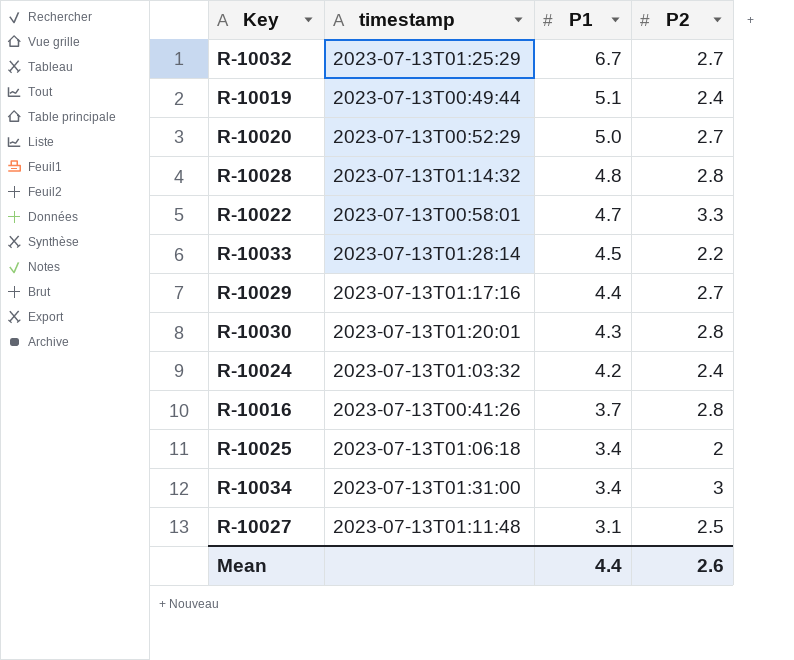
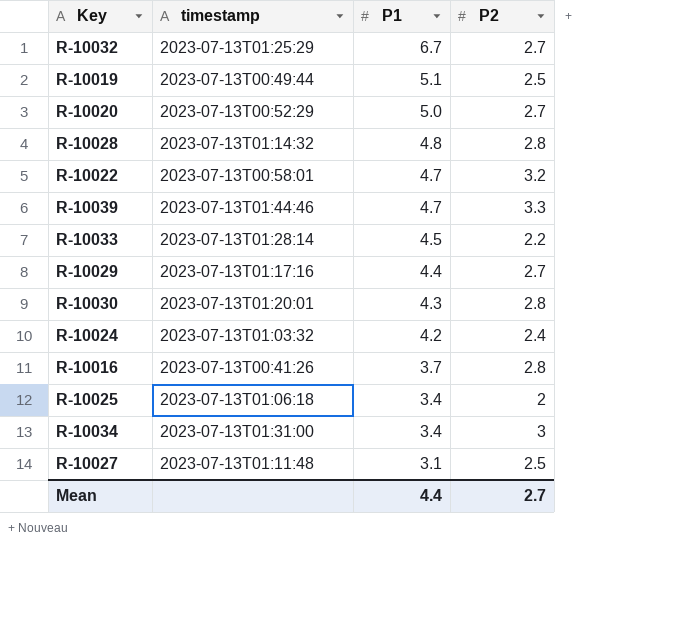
R-10019 | P2: 2.4 -> 2.5
R-10022 | P2: 3.3 -> 3.2
row R-10039: none -> 2023-07-13T01:44:46 | 4.7 | 3.3
Mean | P2: 2.6 -> 2.7

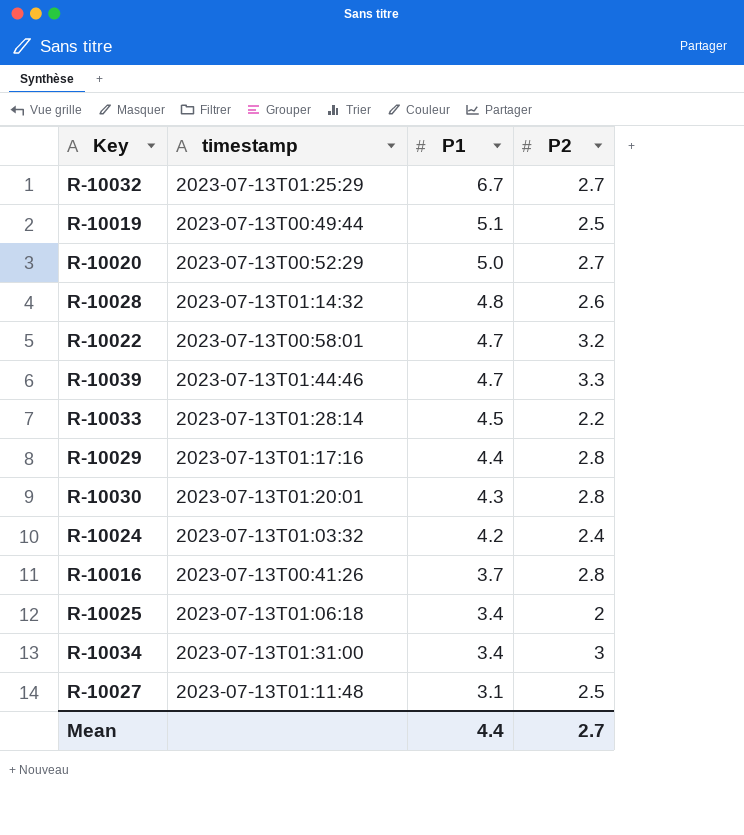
R-10028 | P2: 2.8 -> 2.6
R-10029 | P2: 2.7 -> 2.8

